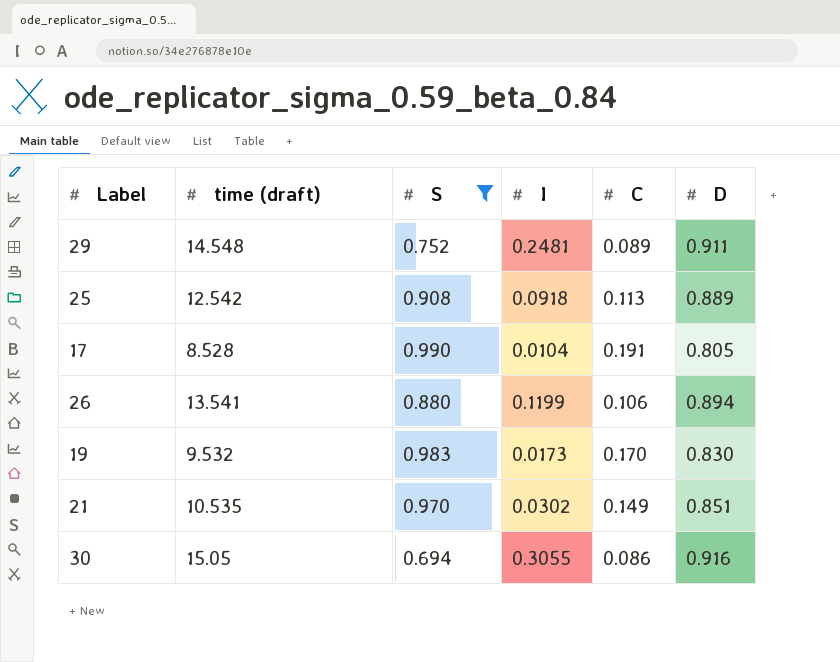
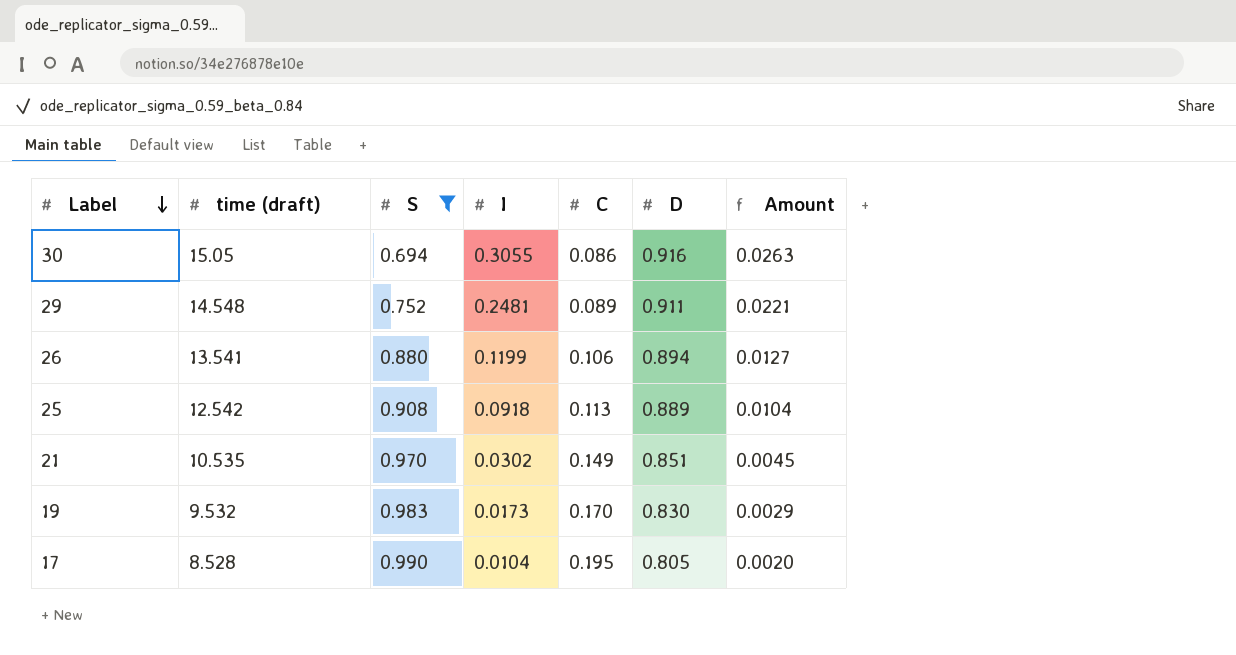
row order: none -> Label descending
column Amount | formula: none -> [I] * [C]
17 | C: 0.191 -> 0.195

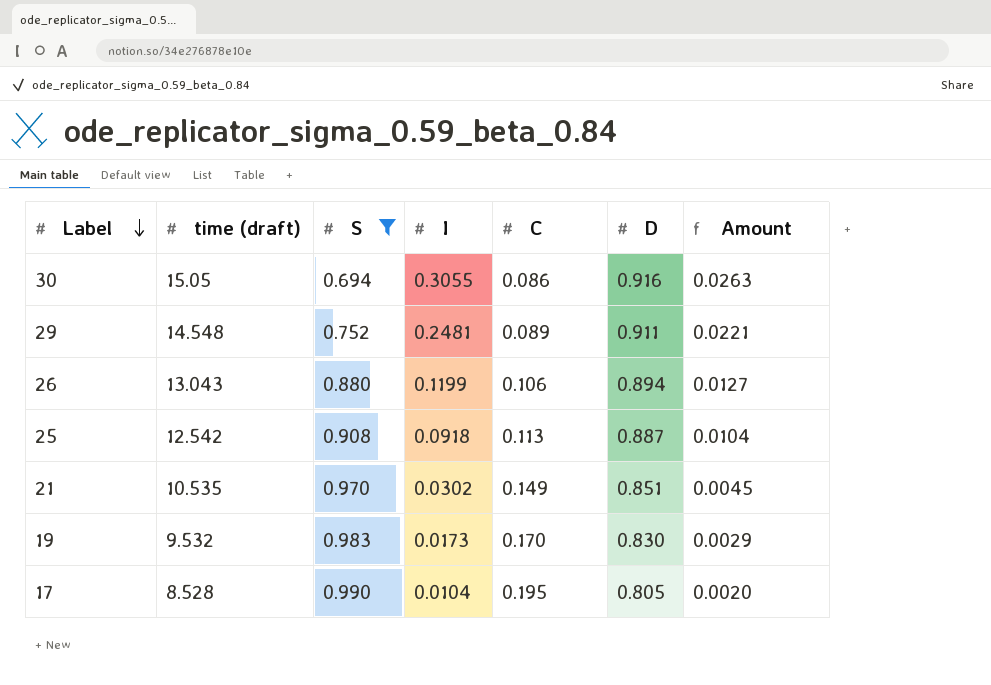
26 | time (draft): 13.541 -> 13.043
25 | D: 0.889 -> 0.887

